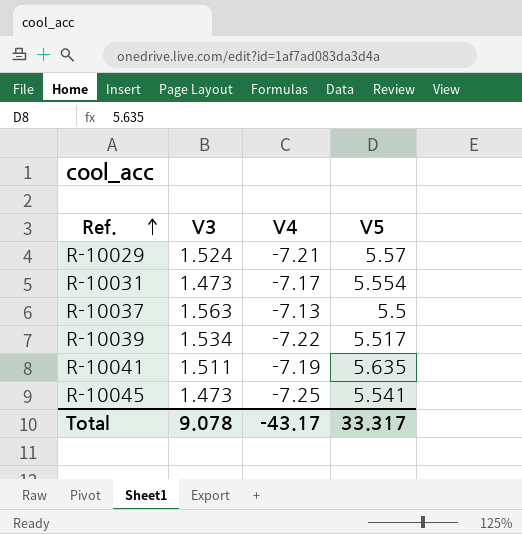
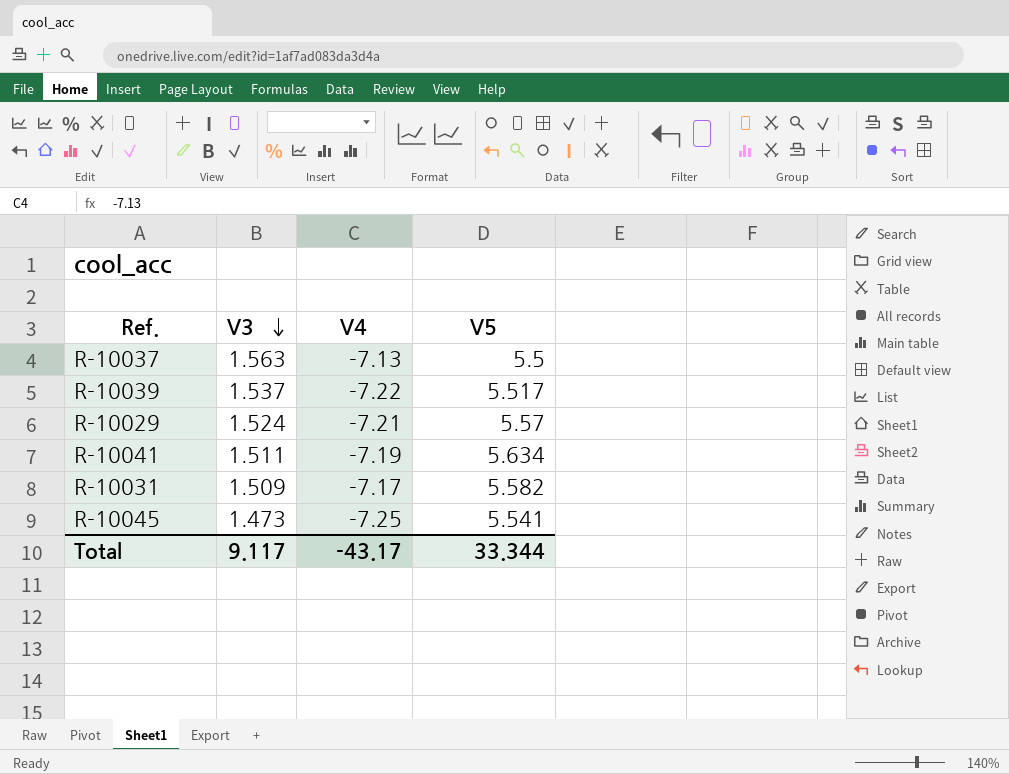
row order: Ref. ascending -> V3 descending
R-10039 | V3: 1.534 -> 1.537
R-10041 | V5: 5.635 -> 5.634
R-10031 | V3: 1.473 -> 1.509
R-10031 | V5: 5.554 -> 5.582
Total | V3: 9.078 -> 9.117
Total | V5: 33.317 -> 33.344

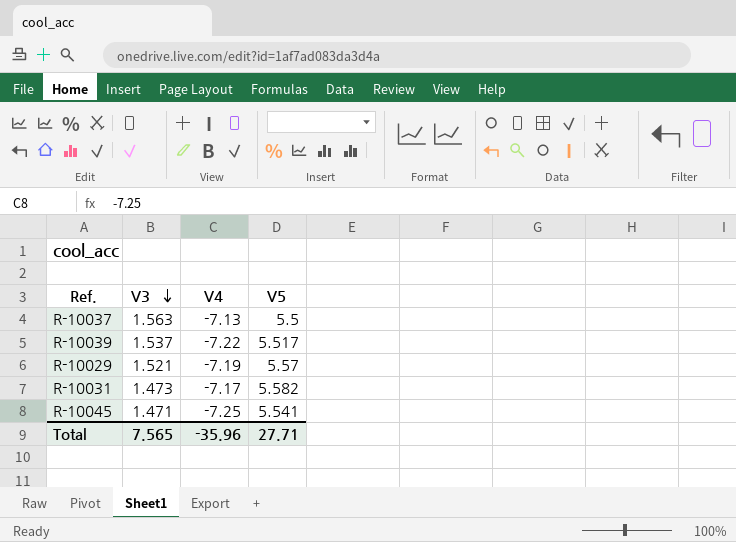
row R-10041: 1.511 | -7.19 | 5.634 -> none
R-10029 | V3: 1.524 -> 1.521
R-10029 | V4: -7.21 -> -7.19
R-10031 | V3: 1.509 -> 1.473
R-10045 | V3: 1.473 -> 1.471
Total | V3: 9.117 -> 7.565
Total | V4: -43.17 -> -35.96
Total | V5: 33.344 -> 27.71

